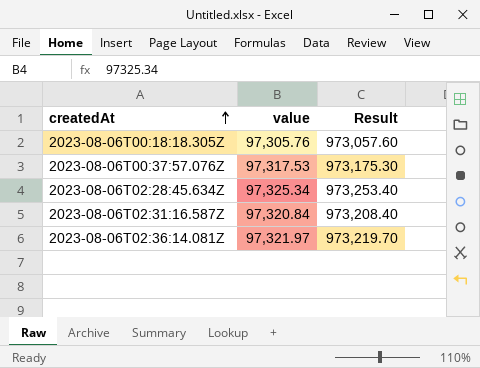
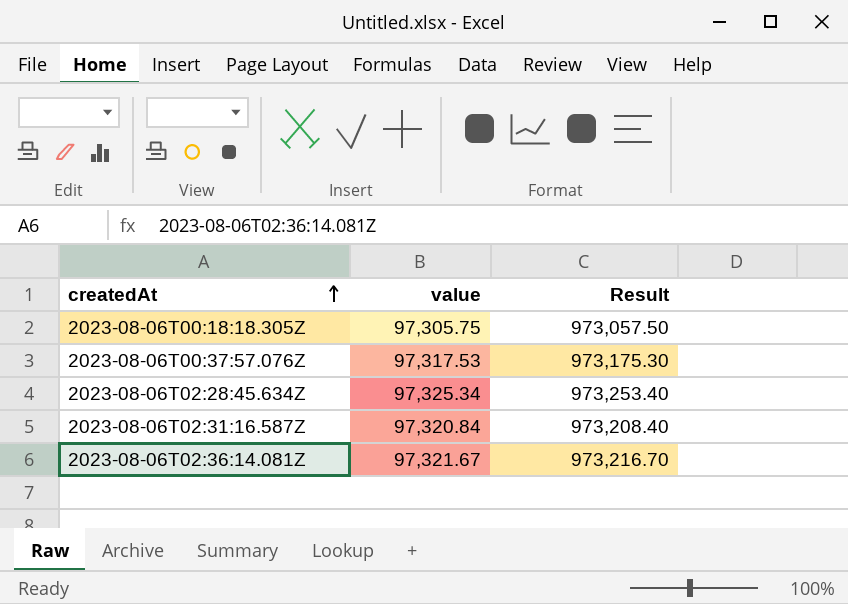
2023-08-06T00:18:18.305Z | value: 97,305.76 -> 97,305.75
2023-08-06T00:18:18.305Z | Result: 973,057.60 -> 973,057.50
2023-08-06T02:36:14.081Z | value: 97,321.97 -> 97,321.67
2023-08-06T02:36:14.081Z | Result: 973,219.70 -> 973,216.70

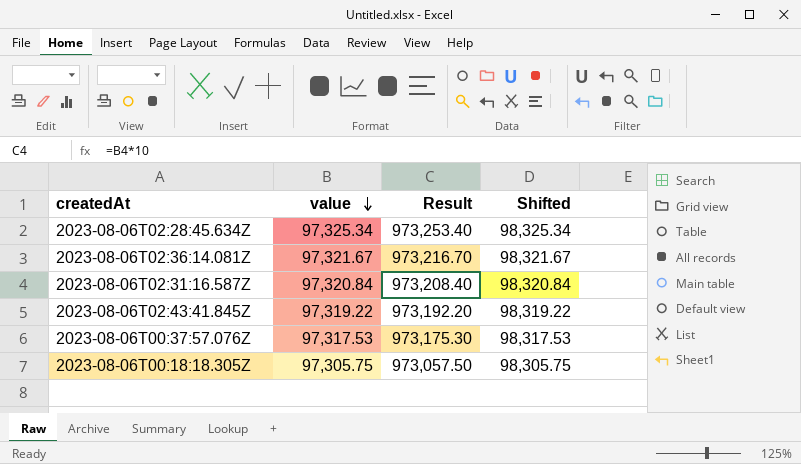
row order: createdAt ascending -> value descending
column Shifted | formula: none -> [value] + 1000
row 2023-08-06T02:43:41.845Z: none -> 97,319.22 | 973,192.20 | 98,319.22

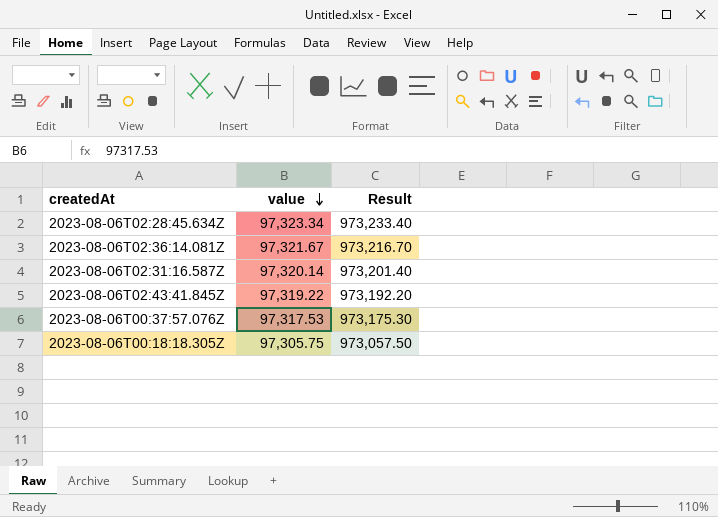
column Shifted | formula: [value] + 1000 -> none
2023-08-06T02:28:45.634Z | value: 97,325.34 -> 97,323.34
2023-08-06T02:28:45.634Z | Result: 973,253.40 -> 973,233.40
2023-08-06T02:31:16.587Z | value: 97,320.84 -> 97,320.14
2023-08-06T02:31:16.587Z | Result: 973,208.40 -> 973,201.40

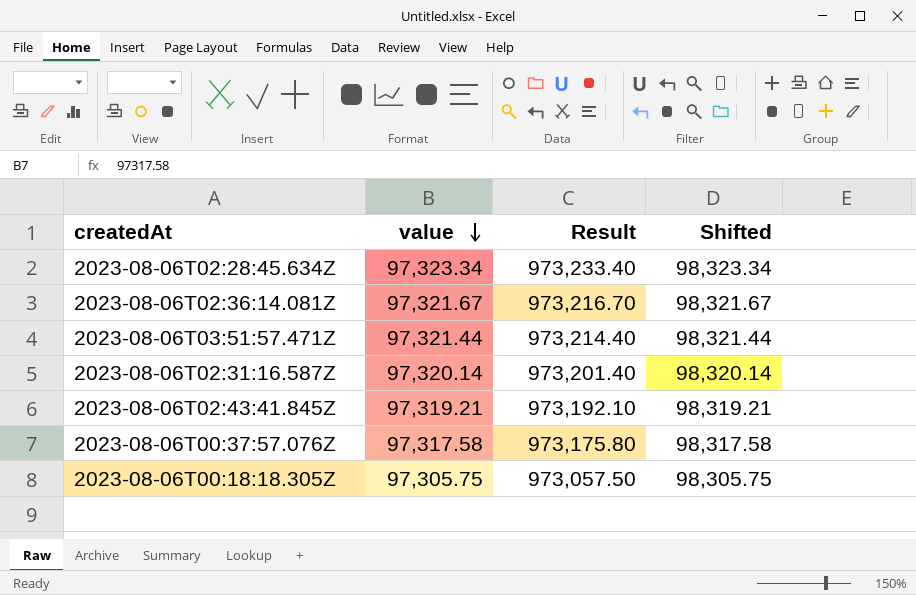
column Shifted | formula: none -> [value] + 1000
row 2023-08-06T03:51:57.471Z: none -> 97,321.44 | 973,214.40 | 98,321.44
2023-08-06T02:43:41.845Z | value: 97,319.22 -> 97,319.21
2023-08-06T02:43:41.845Z | Result: 973,192.20 -> 973,192.10
2023-08-06T00:37:57.076Z | value: 97,317.53 -> 97,317.58
2023-08-06T00:37:57.076Z | Result: 973,175.30 -> 973,175.80

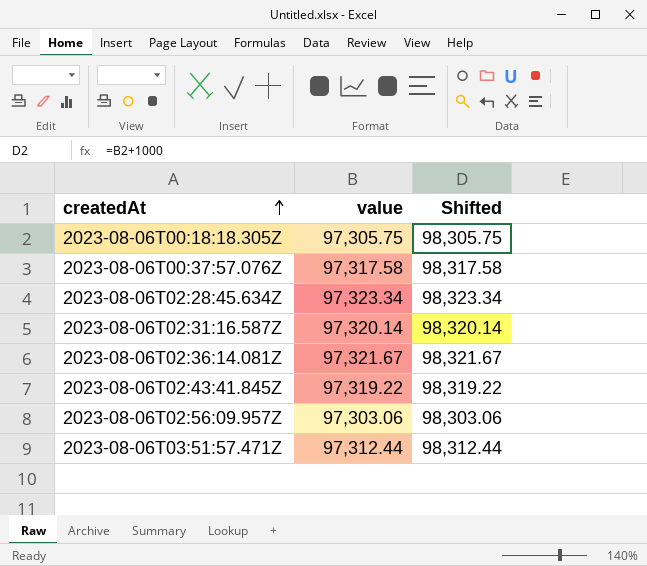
row order: value descending -> createdAt ascending
column Result | formula: [value] * 10 -> none
2023-08-06T02:43:41.845Z | value: 97,319.21 -> 97,319.22
2023-08-06T02:43:41.845Z | Shifted: 98,319.21 -> 98,319.22
row 2023-08-06T02:56:09.957Z: none -> 97,303.06 | 98,303.06
2023-08-06T03:51:57.471Z | value: 97,321.44 -> 97,312.44
2023-08-06T03:51:57.471Z | Shifted: 98,321.44 -> 98,312.44

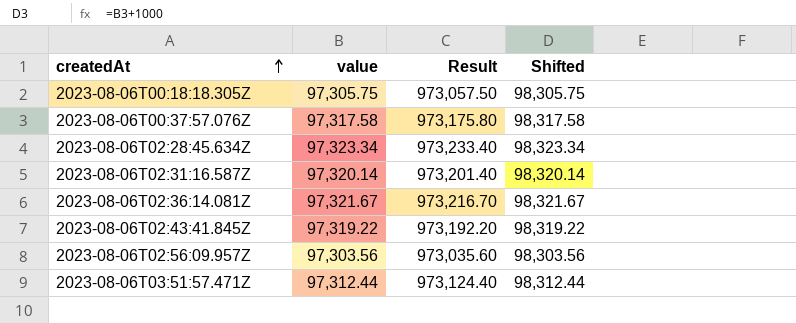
column Result | formula: none -> [value] * 10
2023-08-06T02:56:09.957Z | value: 97,303.06 -> 97,303.56
2023-08-06T02:56:09.957Z | Shifted: 98,303.06 -> 98,303.56

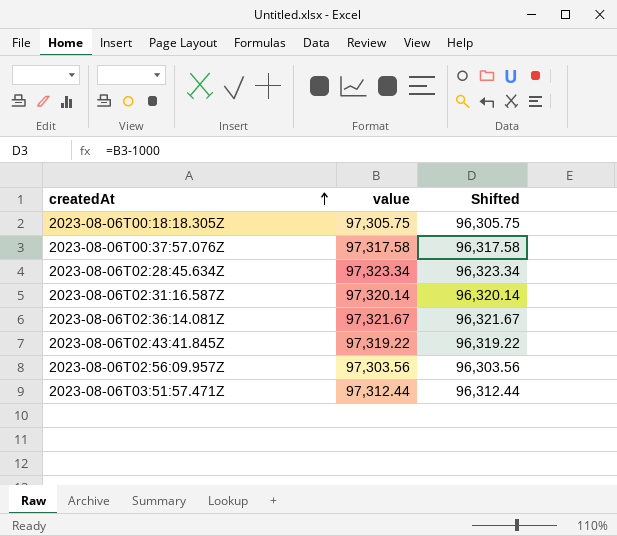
column Result | formula: [value] * 10 -> none
column Shifted | formula: [value] + 1000 -> [value] - 1000

